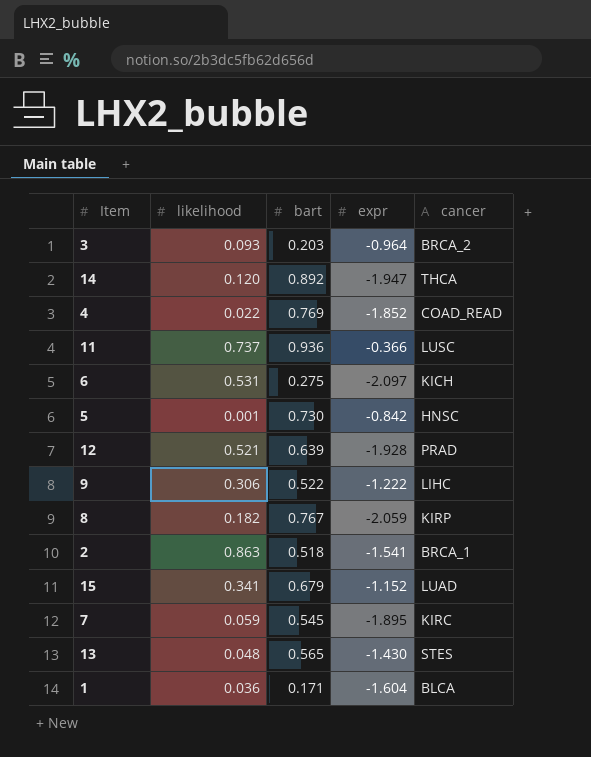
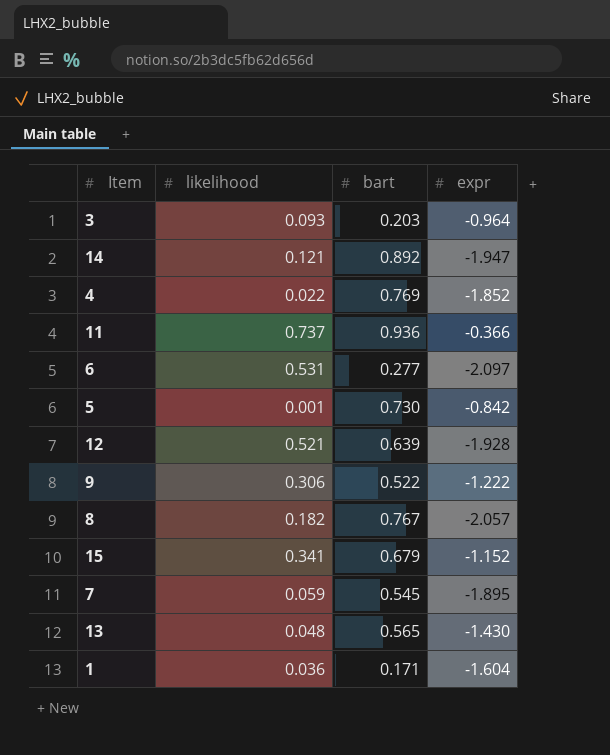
column cancer | position: 5 -> none
row 2: 0.863 | 0.518 | -1.541 | BRCA_1 -> none
14 | likelihood: 0.120 -> 0.121
6 | bart: 0.275 -> 0.277
8 | expr: -2.059 -> -2.057

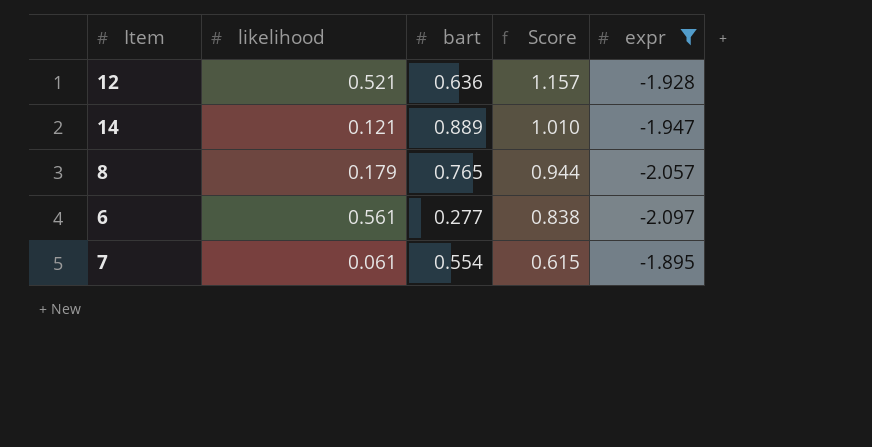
filter: none -> expr <= -1.895
row order: none -> Score descending
column Score | formula: none -> [likelihood] + [bart]
12 | bart: 0.639 -> 0.636
14 | bart: 0.892 -> 0.889
8 | likelihood: 0.182 -> 0.179
8 | bart: 0.767 -> 0.765
6 | likelihood: 0.531 -> 0.561
7 | likelihood: 0.059 -> 0.061
7 | bart: 0.545 -> 0.554

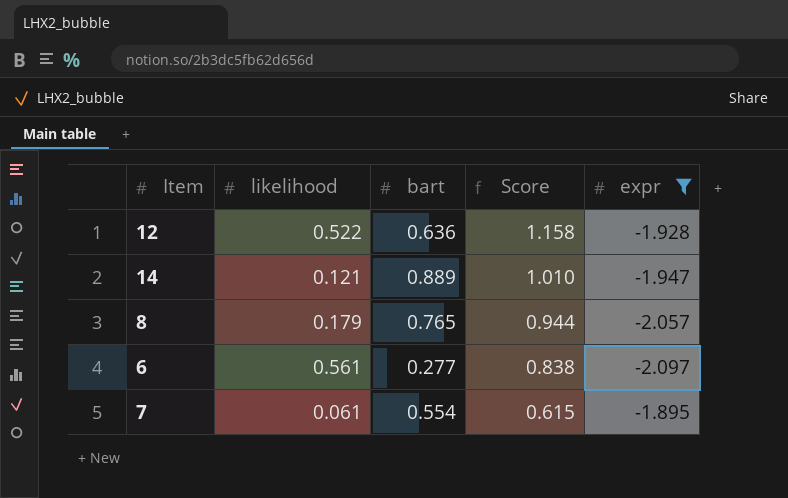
12 | likelihood: 0.521 -> 0.522
12 | Score: 1.157 -> 1.158

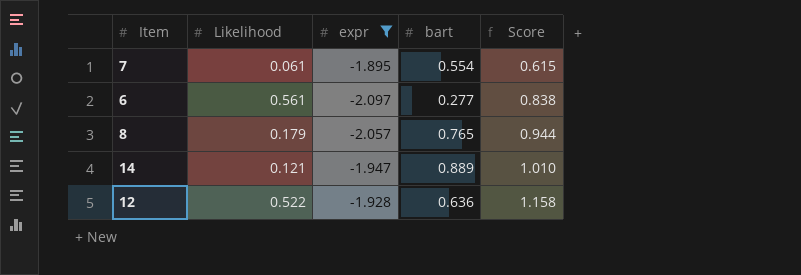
row order: Score descending -> Score ascending
column name: likelihood -> Likelihood
column expr | position: 5 -> 3

